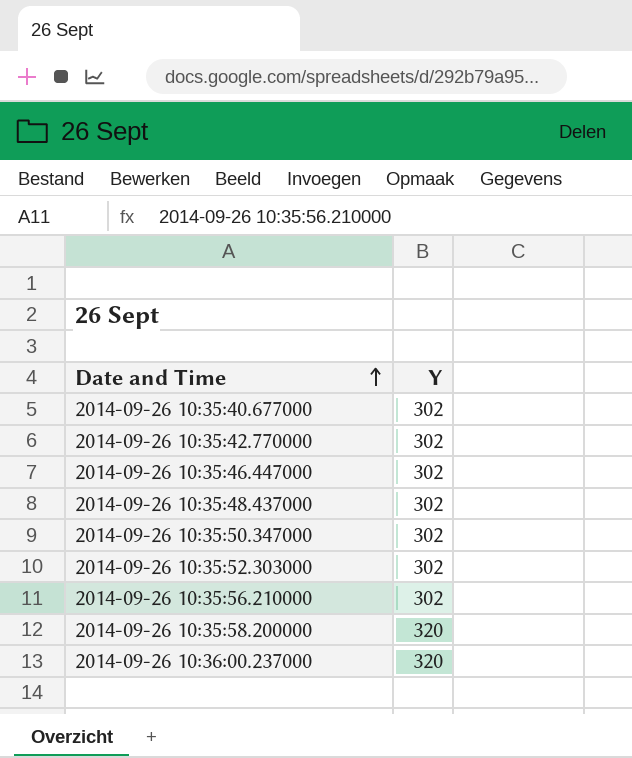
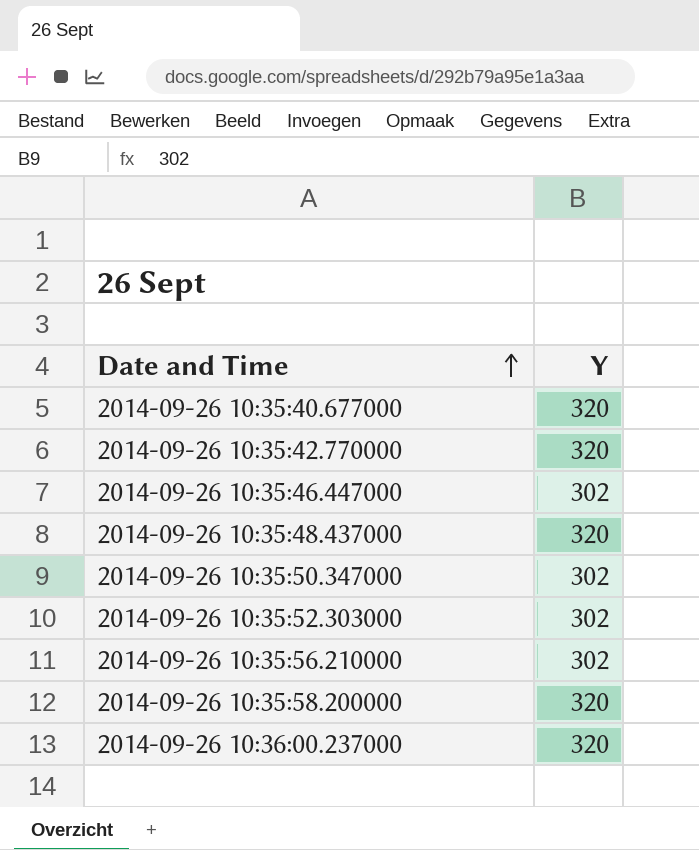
2014-09-26 10:35:40.677000 | Y: 302 -> 320
2014-09-26 10:35:42.770000 | Y: 302 -> 320
2014-09-26 10:35:48.437000 | Y: 302 -> 320

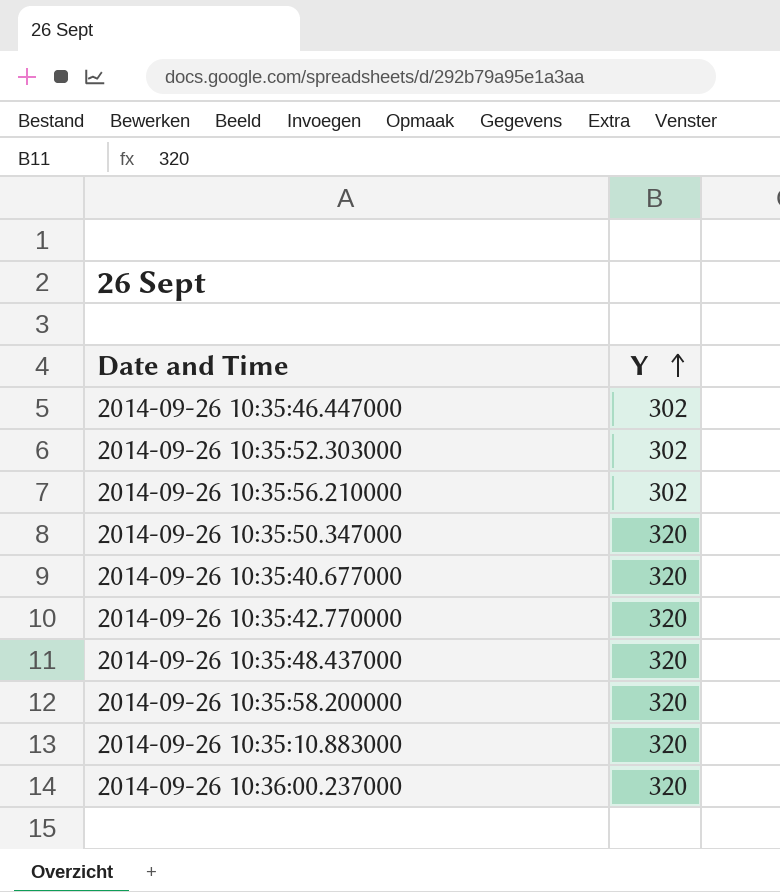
row order: Date and Time ascending -> Y ascending
2014-09-26 10:35:50.347000 | Y: 302 -> 320
row 2014-09-26 10:35:10.883000: none -> 320

